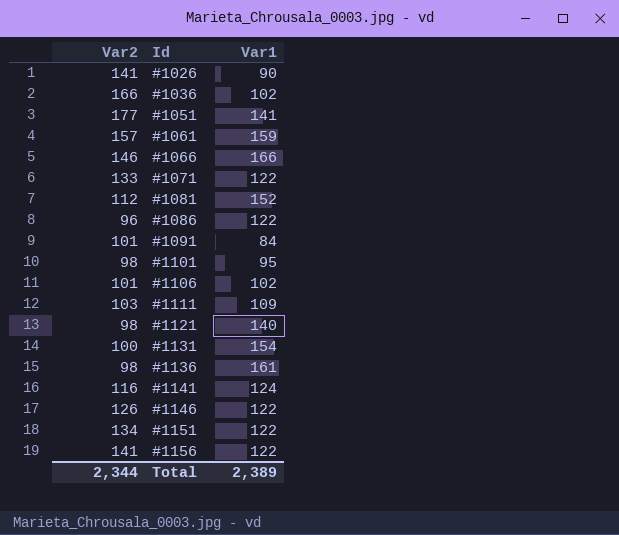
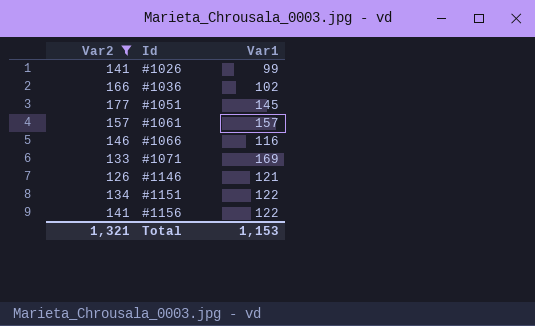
filter: none -> Var2 >= 126
#1026 | Var1: 90 -> 99
#1051 | Var1: 141 -> 145
#1061 | Var1: 159 -> 157
#1066 | Var1: 166 -> 116
#1071 | Var1: 122 -> 169
#1146 | Var1: 122 -> 121
Total | Var2: 2,344 -> 1,321
Total | Var1: 2,389 -> 1,153

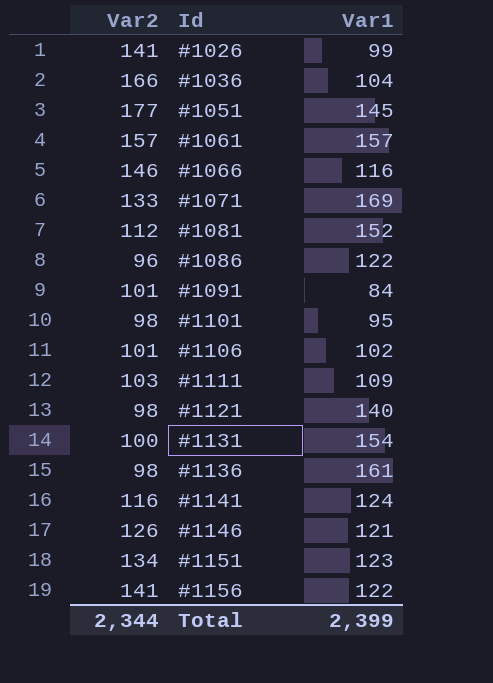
filter: Var2 >= 126 -> none
#1036 | Var1: 102 -> 104
#1151 | Var1: 122 -> 123
Total | Var2: 1,321 -> 2,344
Total | Var1: 1,153 -> 2,399

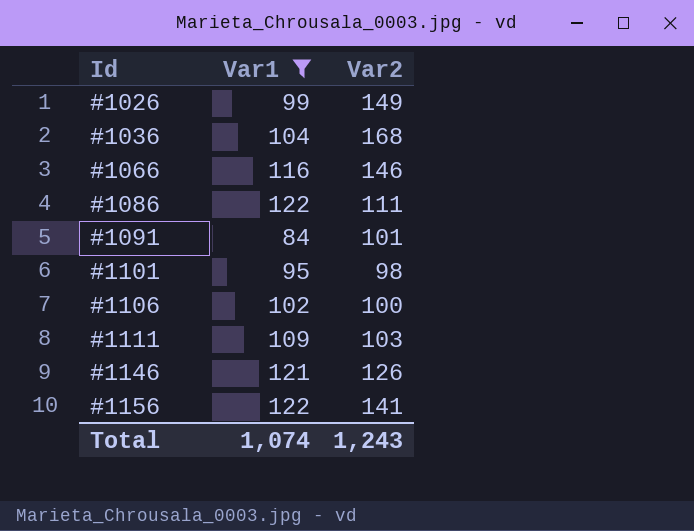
filter: none -> Var1 <= 122
column Var2 | position: 1 -> 3
#1026 | Var2: 141 -> 149
#1036 | Var2: 166 -> 168
#1086 | Var2: 96 -> 111
#1106 | Var2: 101 -> 100
Total | Var1: 2,399 -> 1,074
Total | Var2: 2,344 -> 1,243

